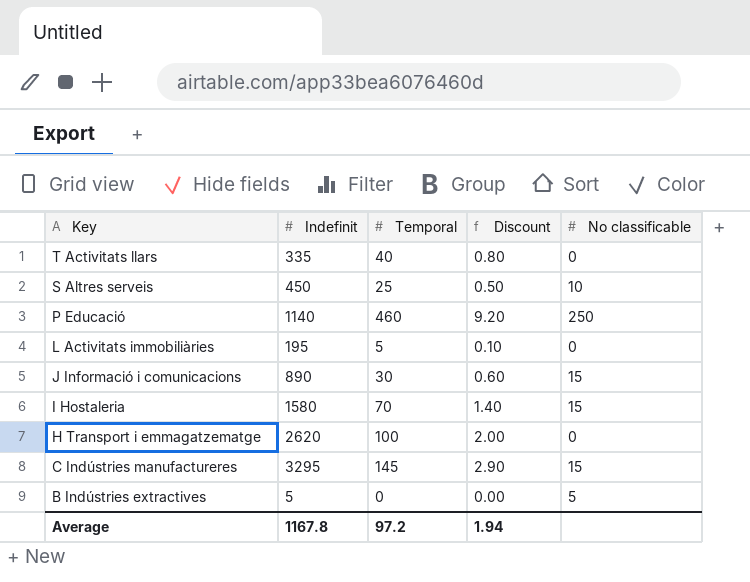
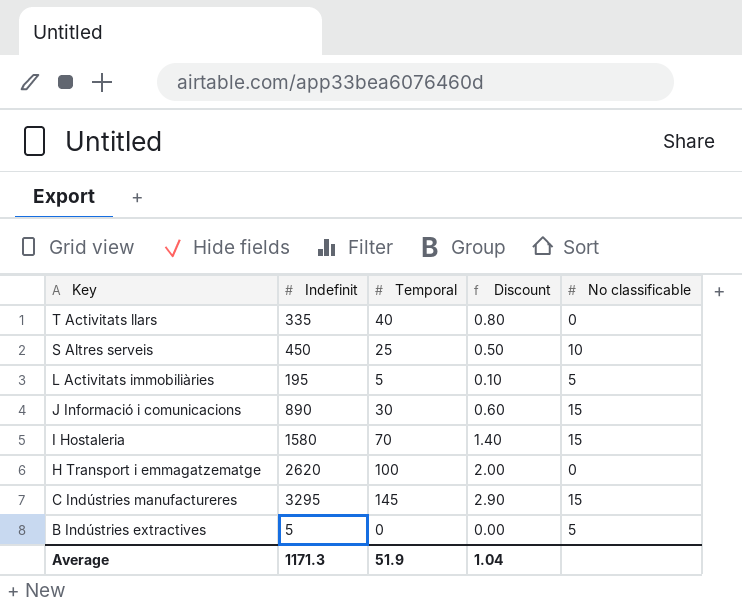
row P Educació: 1140 | 460 | 9.20 | 250 -> none
L Activitats immobiliàries | No classificable: 0 -> 5
Average | Indefinit: 1167.8 -> 1171.3
Average | Temporal: 97.2 -> 51.9
Average | Discount: 1.94 -> 1.04

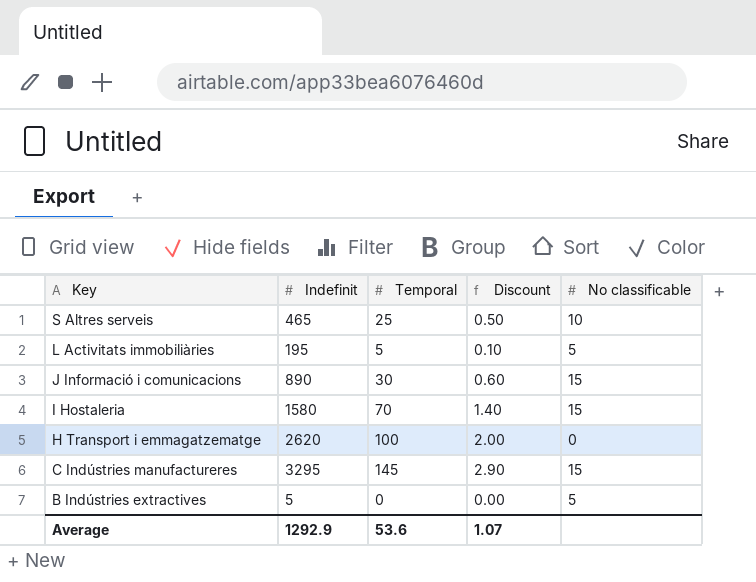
row T Activitats llars: 335 | 40 | 0.80 | 0 -> none
S Altres serveis | Indefinit: 450 -> 465
Average | Indefinit: 1171.3 -> 1292.9
Average | Temporal: 51.9 -> 53.6
Average | Discount: 1.04 -> 1.07

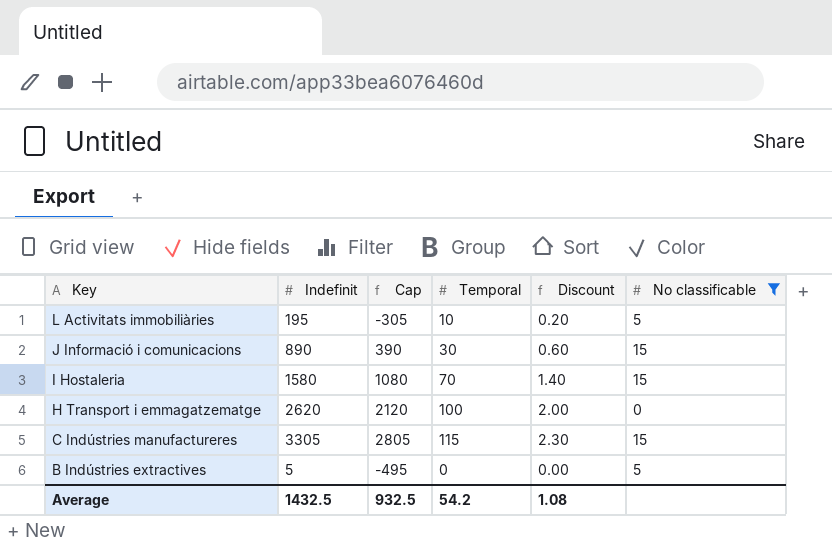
filter: none -> No classificable != 10
column Cap | formula: none -> [Indefinit] - 500
L Activitats immobiliàries | Temporal: 5 -> 10
L Activitats immobiliàries | Discount: 0.10 -> 0.20
C Indústries manufactureres | Indefinit: 3295 -> 3305
C Indústries manufactureres | Temporal: 145 -> 115
C Indústries manufactureres | Discount: 2.90 -> 2.30
Average | Indefinit: 1292.9 -> 1432.5
Average | Temporal: 53.6 -> 54.2
Average | Discount: 1.07 -> 1.08

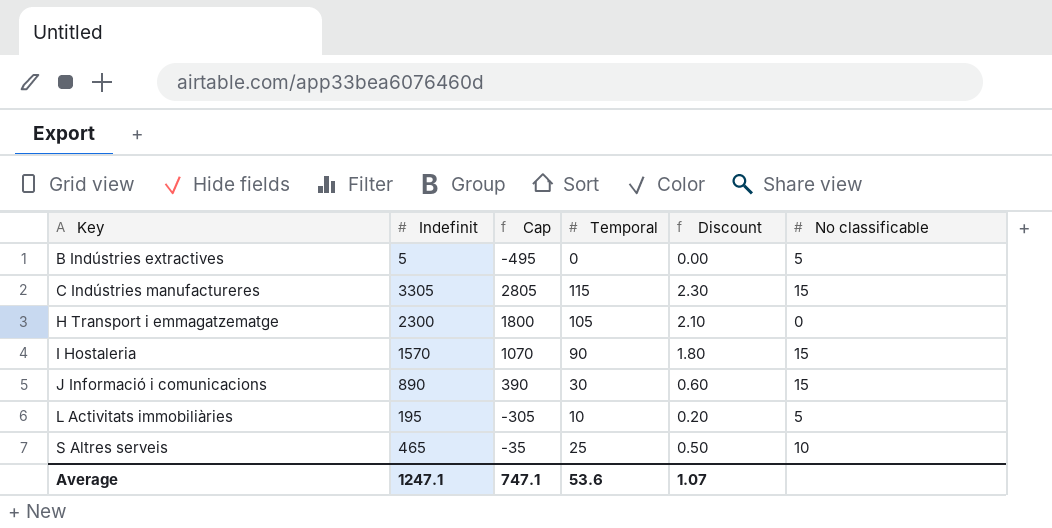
filter: No classificable != 10 -> none
row order: Key descending -> Key ascending
H Transport i emmagatzematge | Indefinit: 2620 -> 2300
H Transport i emmagatzematge | Cap: 2120 -> 1800
H Transport i emmagatzematge | Temporal: 100 -> 105
H Transport i emmagatzematge | Discount: 2.00 -> 2.10
I Hostaleria | Indefinit: 1580 -> 1570
I Hostaleria | Cap: 1080 -> 1070
I Hostaleria | Temporal: 70 -> 90
I Hostaleria | Discount: 1.40 -> 1.80
Average | Indefinit: 1432.5 -> 1247.1
Average | Cap: 932.5 -> 747.1
Average | Temporal: 54.2 -> 53.6
Average | Discount: 1.08 -> 1.07

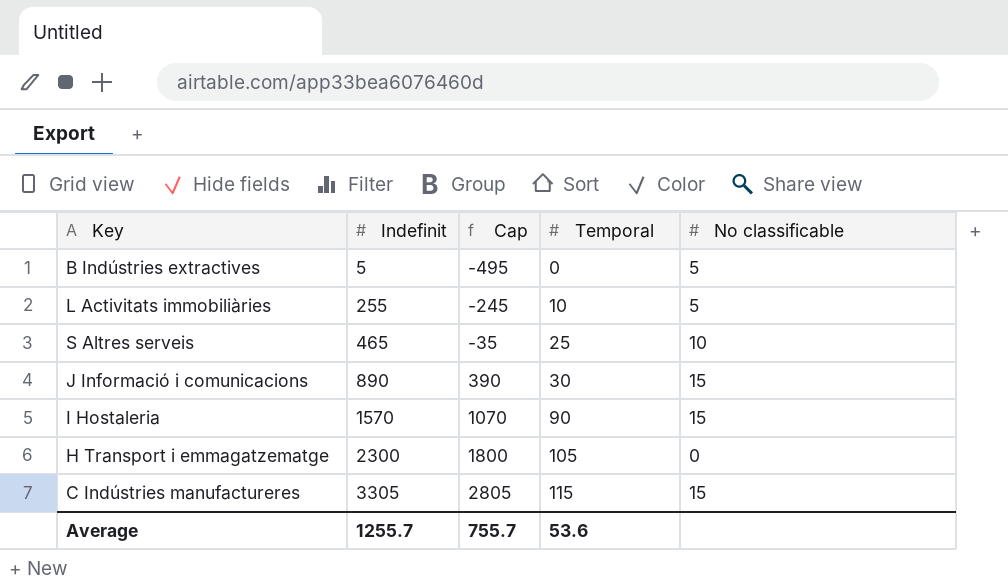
row order: Key ascending -> Indefinit ascending
column Discount | formula: [Temporal] * 0.02 -> none
L Activitats immobiliàries | Indefinit: 195 -> 255
L Activitats immobiliàries | Cap: -305 -> -245
Average | Indefinit: 1247.1 -> 1255.7
Average | Cap: 747.1 -> 755.7

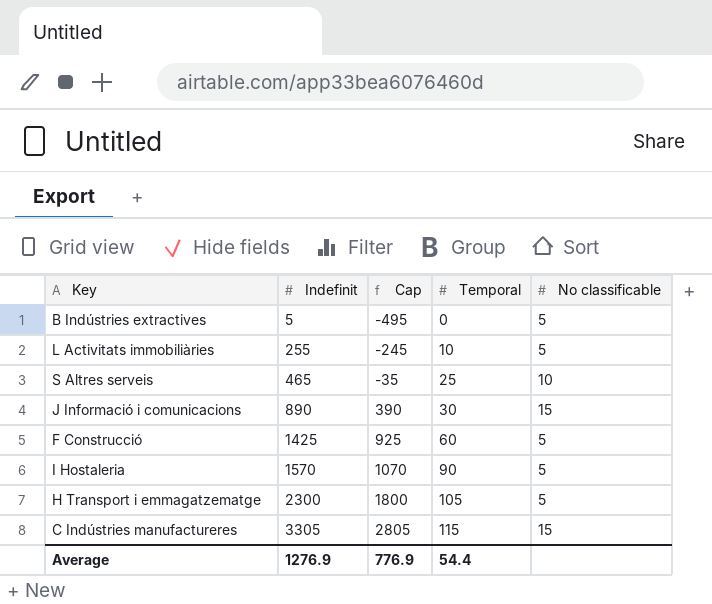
row F Construcció: none -> 1425 | 925 | 60 | 5
I Hostaleria | No classificable: 15 -> 5
H Transport i emmagatzematge | No classificable: 0 -> 5
Average | Indefinit: 1255.7 -> 1276.9
Average | Cap: 755.7 -> 776.9
Average | Temporal: 53.6 -> 54.4

